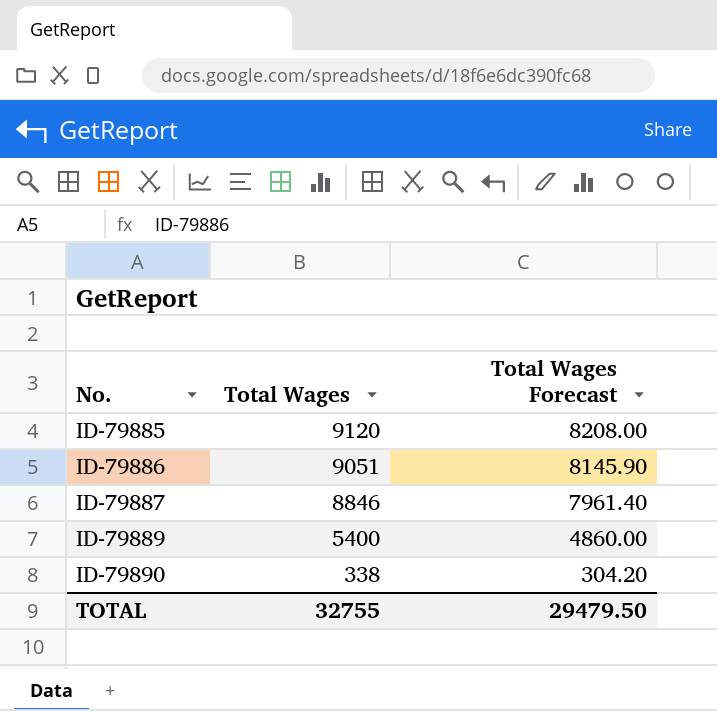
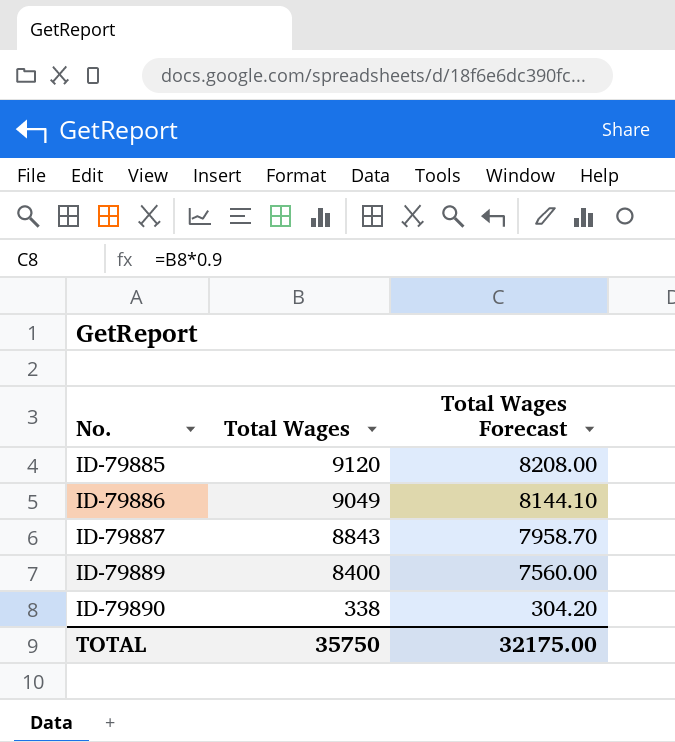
ID-79886 | Total Wages: 9051 -> 9049
ID-79886 | Total Wages Forecast: 8145.90 -> 8144.10
ID-79887 | Total Wages: 8846 -> 8843
ID-79887 | Total Wages Forecast: 7961.40 -> 7958.70
ID-79889 | Total Wages: 5400 -> 8400
ID-79889 | Total Wages Forecast: 4860.00 -> 7560.00
TOTAL | Total Wages: 32755 -> 35750
TOTAL | Total Wages Forecast: 29479.50 -> 32175.00

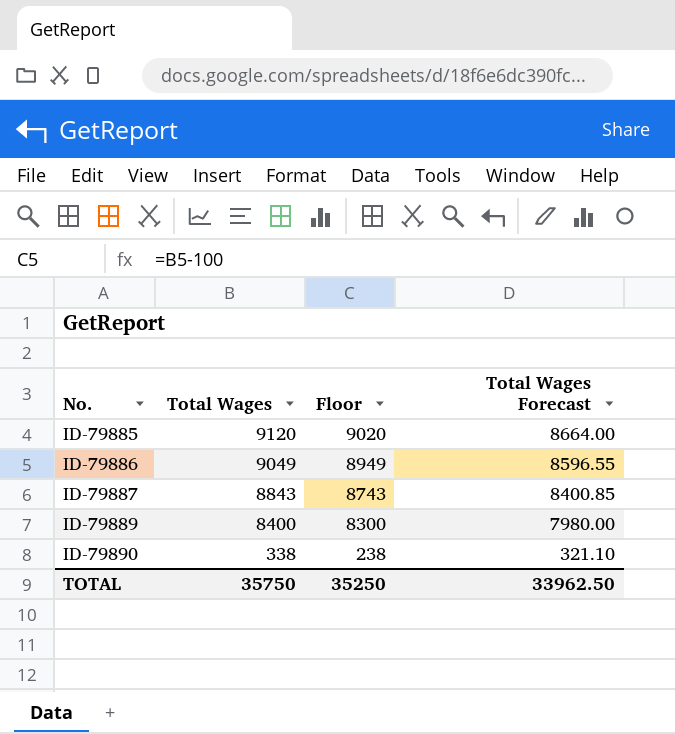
column Floor | formula: none -> [Total Wages] - 100
column Total Wages Forecast | formula: [Total Wages] * 0.9 -> [Total Wages] * 0.95
TOTAL | Total Wages Forecast: 32175.00 -> 33962.50

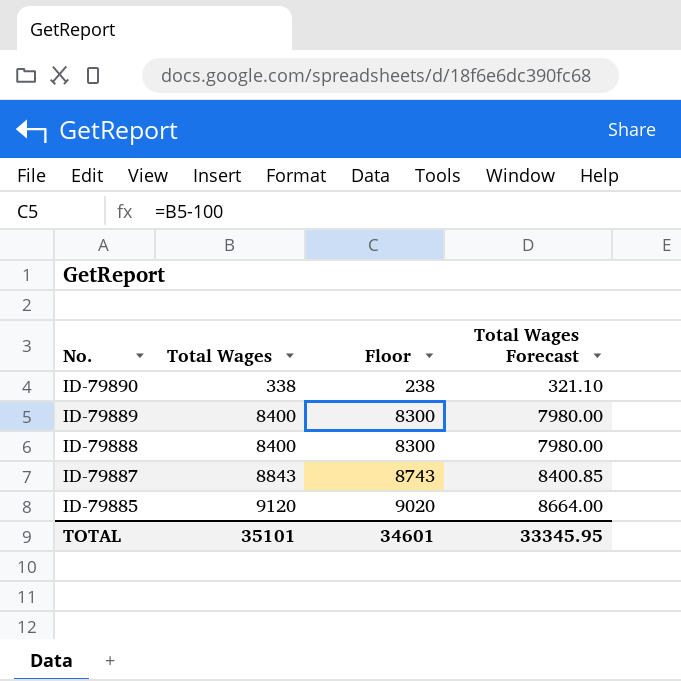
row order: No. ascending -> No. descending
row ID-79886: 9049 | 8949 | 8596.55 -> none
row ID-79888: none -> 8400 | 8300 | 7980.00
TOTAL | Total Wages: 35750 -> 35101
TOTAL | Floor: 35250 -> 34601
TOTAL | Total Wages Forecast: 33962.50 -> 33345.95

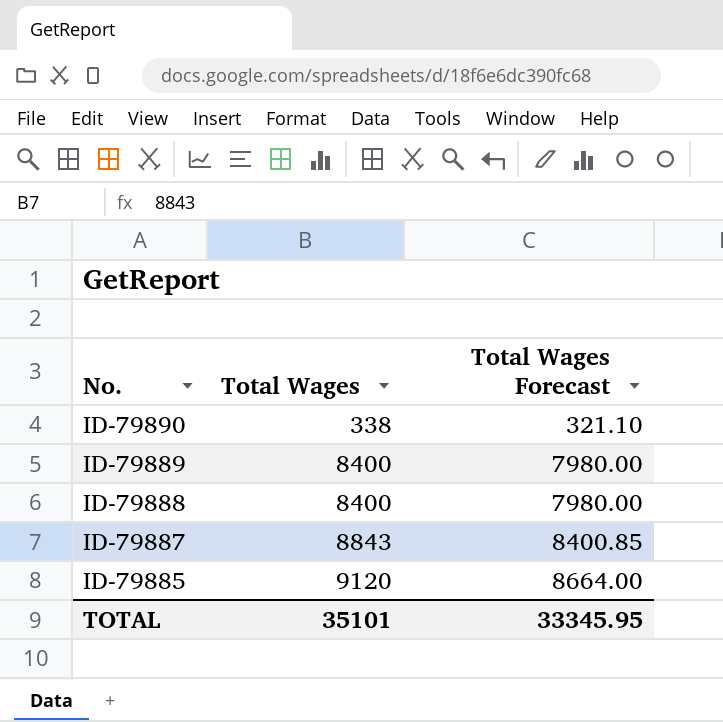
column Floor | formula: [Total Wages] - 100 -> none

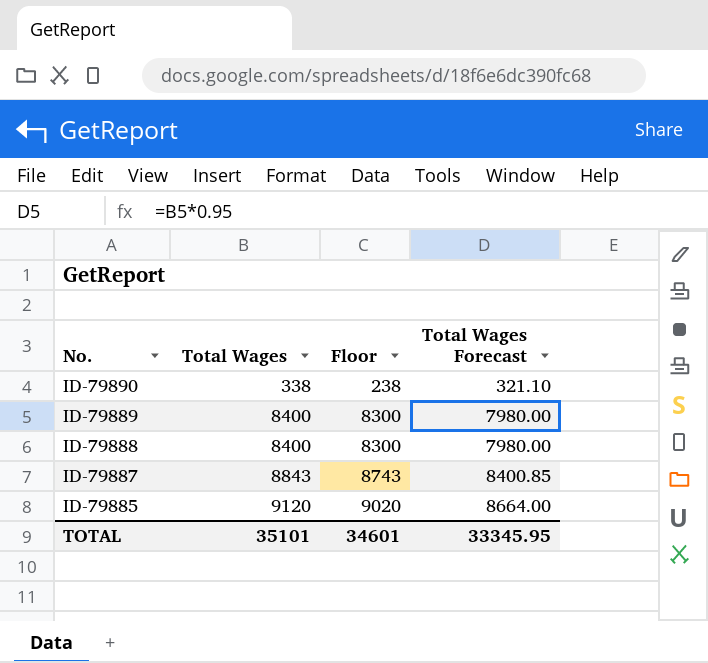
column Floor | formula: none -> [Total Wages] - 100

